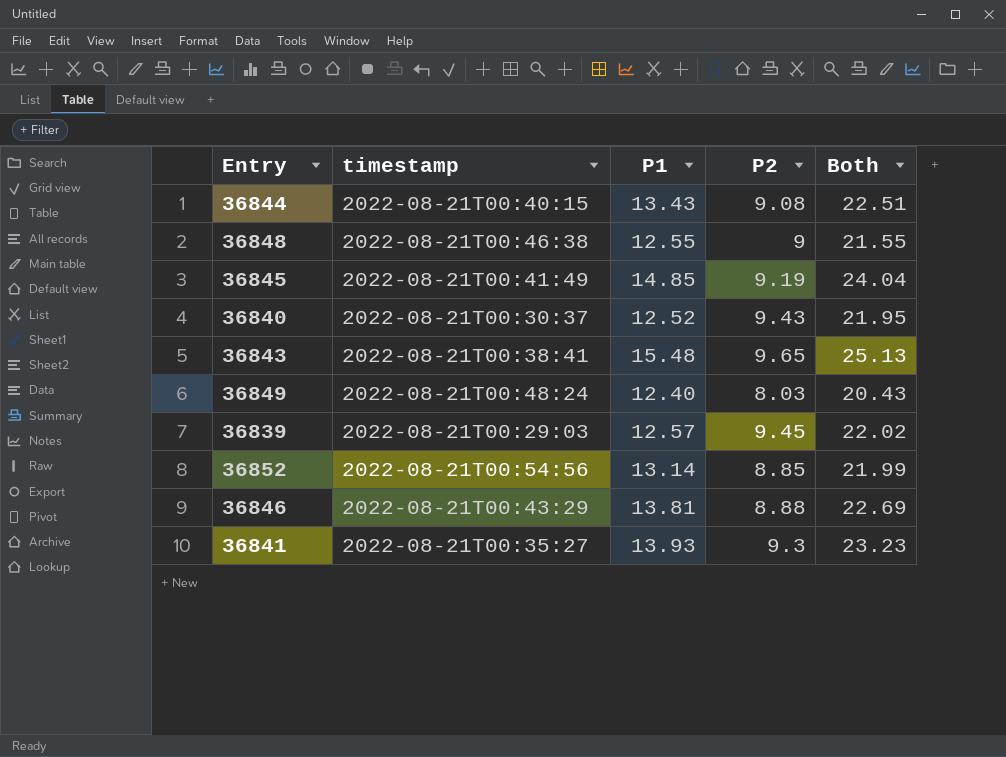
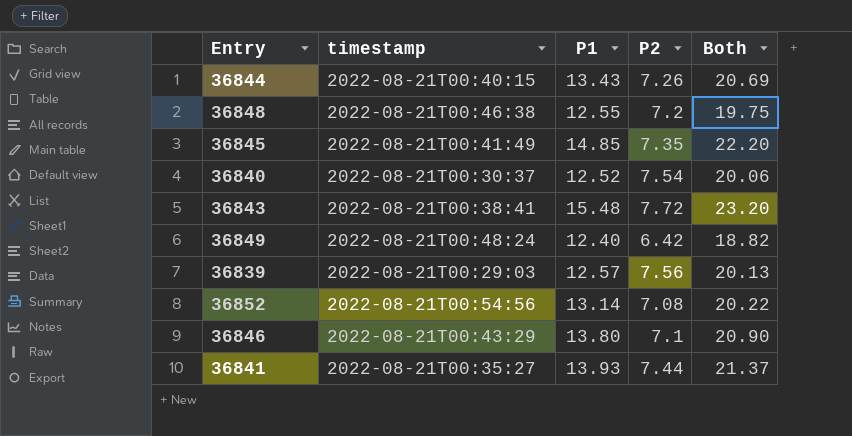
36844 | P2: 9.08 -> 7.26
36844 | Both: 22.51 -> 20.69
36848 | P2: 9 -> 7.2
36848 | Both: 21.55 -> 19.75
36845 | P2: 9.19 -> 7.35
36845 | Both: 24.04 -> 22.20
36840 | P2: 9.43 -> 7.54
36840 | Both: 21.95 -> 20.06
36843 | P2: 9.65 -> 7.72
36843 | Both: 25.13 -> 23.20
36849 | P2: 8.03 -> 6.42
36849 | Both: 20.43 -> 18.82
36839 | P2: 9.45 -> 7.56
36839 | Both: 22.02 -> 20.13
36852 | P2: 8.85 -> 7.08
36852 | Both: 21.99 -> 20.22
36846 | P1: 13.81 -> 13.80
36846 | P2: 8.88 -> 7.1
36846 | Both: 22.69 -> 20.90
36841 | P2: 9.3 -> 7.44
36841 | Both: 23.23 -> 21.37

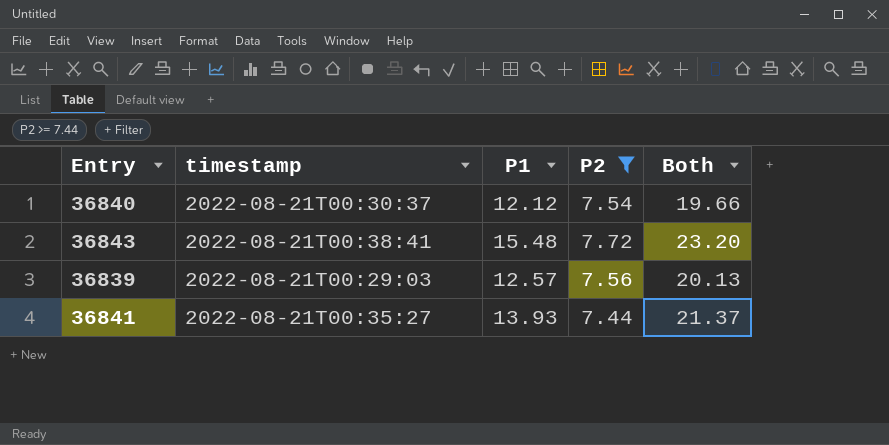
filter: none -> P2 >= 7.44
36840 | P1: 12.52 -> 12.12
36840 | Both: 20.06 -> 19.66

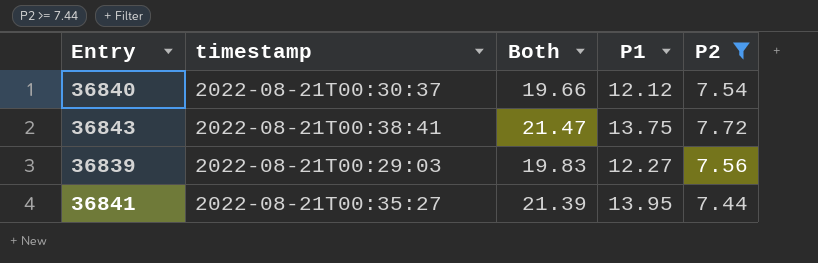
column Both | position: 5 -> 3
36843 | Both: 23.20 -> 21.47
36843 | P1: 15.48 -> 13.75
36839 | Both: 20.13 -> 19.83
36839 | P1: 12.57 -> 12.27
36841 | Both: 21.37 -> 21.39
36841 | P1: 13.93 -> 13.95

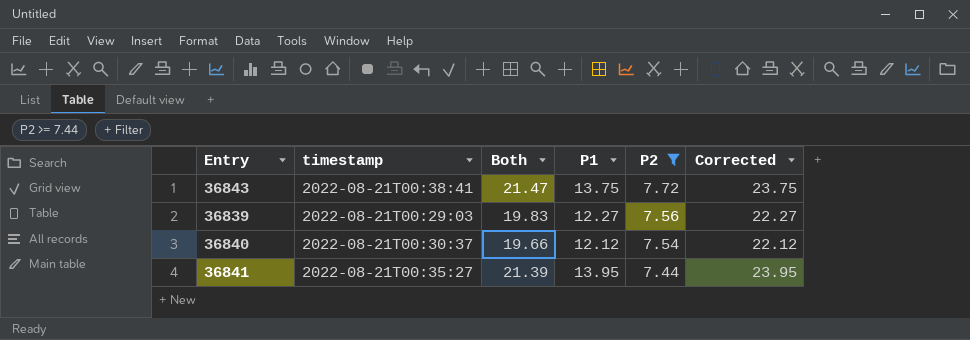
row order: none -> P2 descending
column Corrected | formula: none -> [P1] + 10

